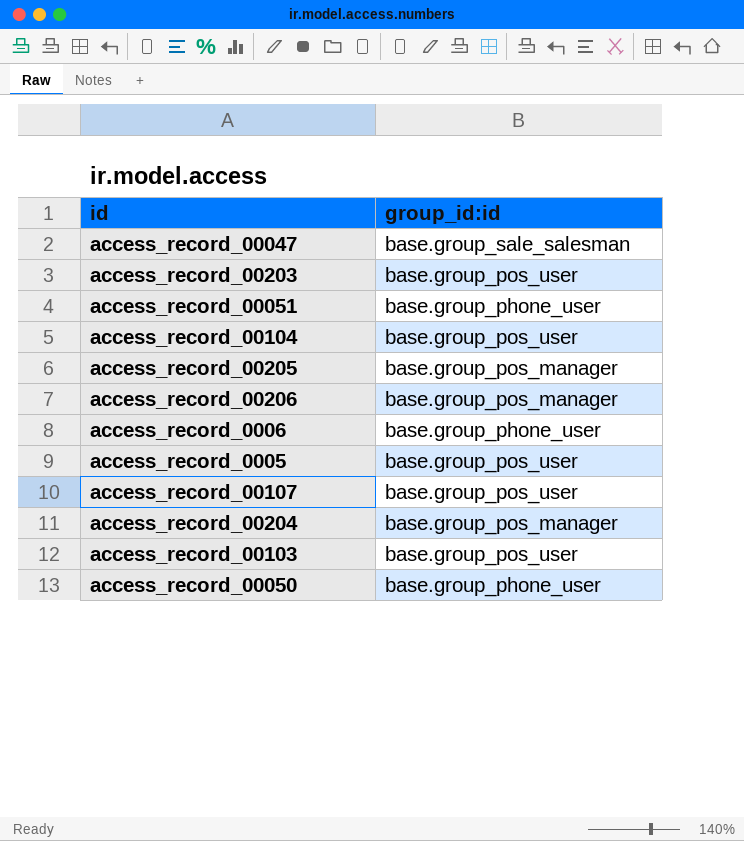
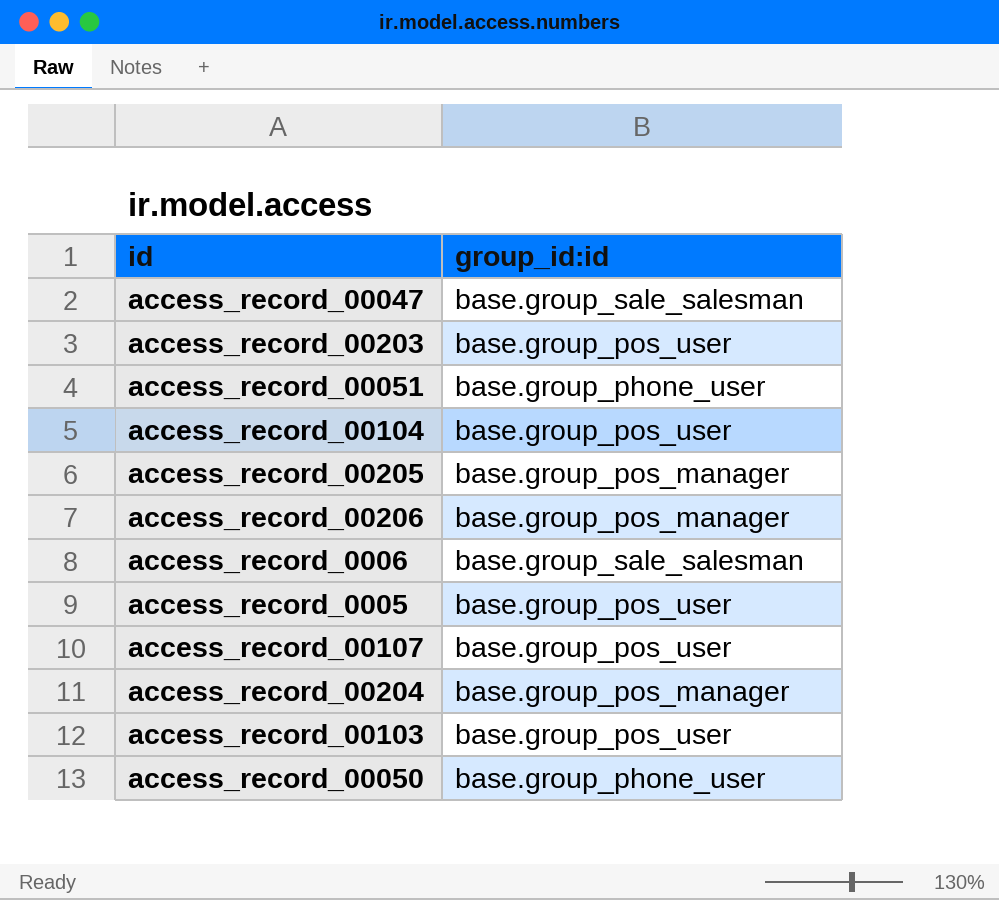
access_record_0006 | group_id:id: base.group_phone_user -> base.group_sale_salesman

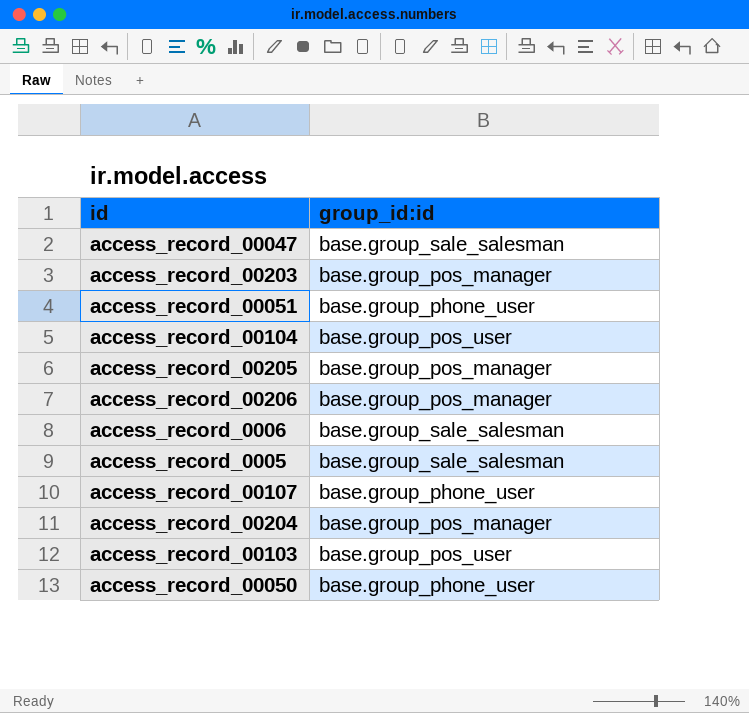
access_record_00203 | group_id:id: base.group_pos_user -> base.group_pos_manager
access_record_0005 | group_id:id: base.group_pos_user -> base.group_sale_salesman
access_record_00107 | group_id:id: base.group_pos_user -> base.group_phone_user

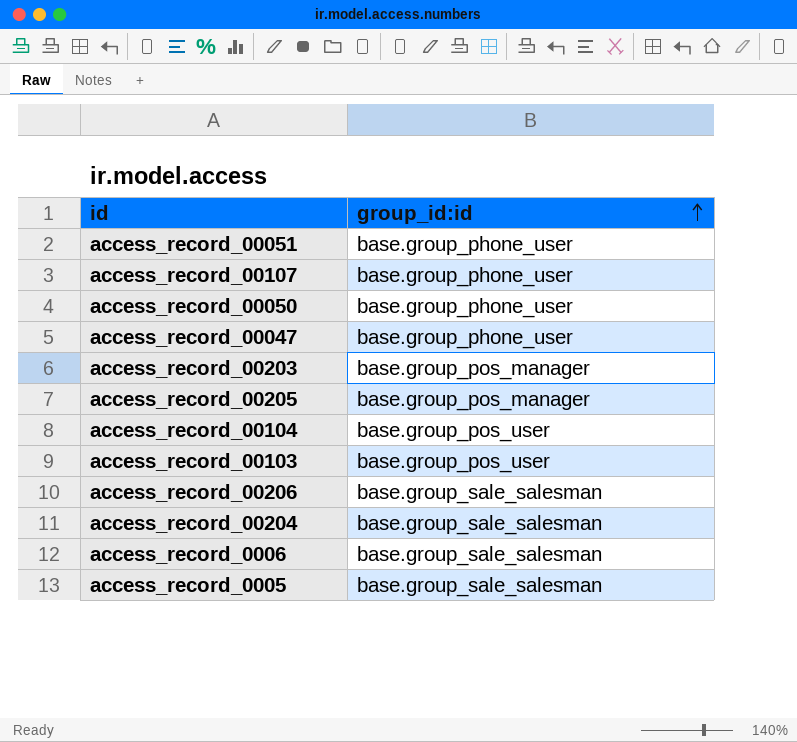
row order: none -> group_id:id ascending
access_record_00047 | group_id:id: base.group_sale_salesman -> base.group_phone_user
access_record_00206 | group_id:id: base.group_pos_manager -> base.group_sale_salesman
access_record_00204 | group_id:id: base.group_pos_manager -> base.group_sale_salesman

